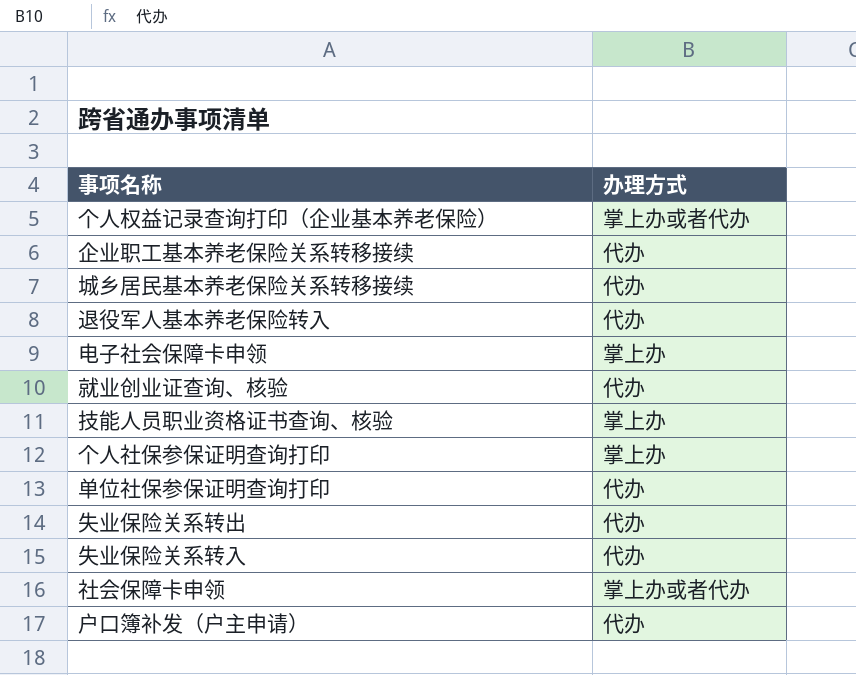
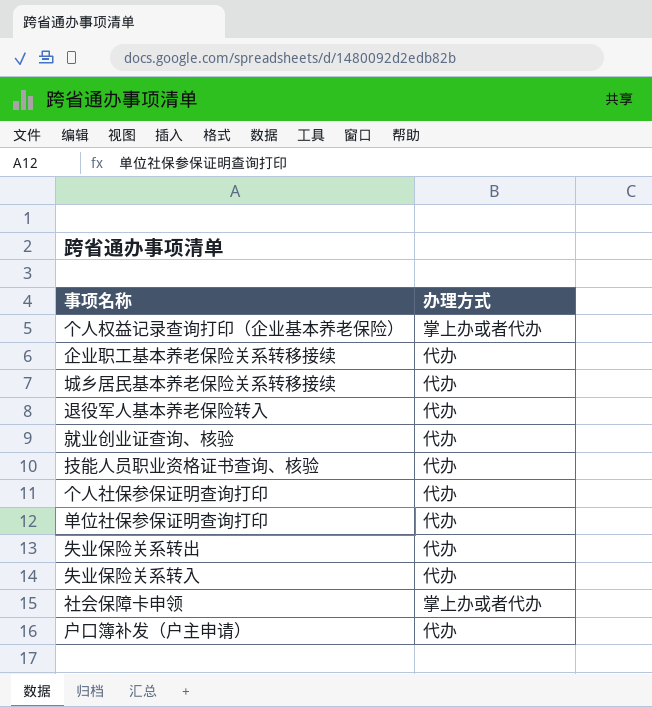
row 电子社会保障卡申领: 掌上办 -> none
技能人员职业资格证书查询、核验 | 办理方式: 掌上办 -> 代办
个人社保参保证明查询打印 | 办理方式: 掌上办 -> 代办

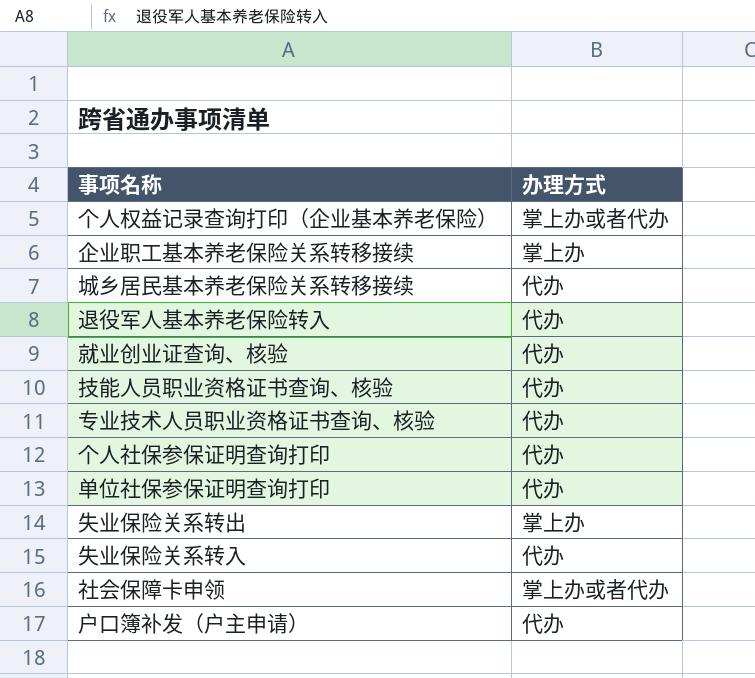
企业职工基本养老保险关系转移接续 | 办理方式: 代办 -> 掌上办
row 专业技术人员职业资格证书查询、核验: none -> 代办
失业保险关系转出 | 办理方式: 代办 -> 掌上办

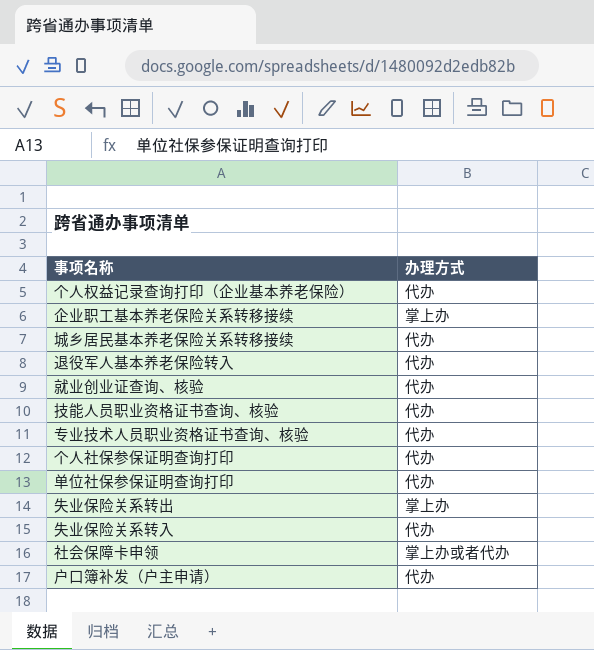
个人权益记录查询打印（企业基本养老保险） | 办理方式: 掌上办或者代办 -> 代办

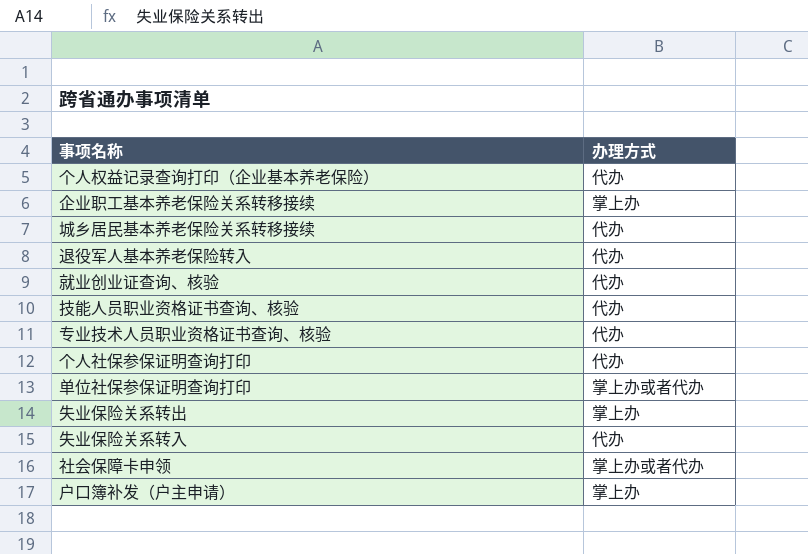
单位社保参保证明查询打印 | 办理方式: 代办 -> 掌上办或者代办
户口簿补发（户主申请） | 办理方式: 代办 -> 掌上办

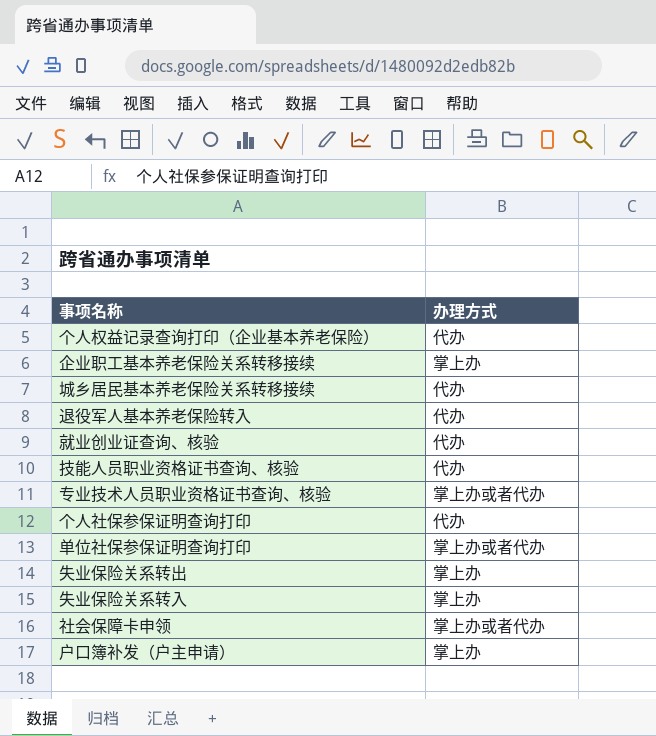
专业技术人员职业资格证书查询、核验 | 办理方式: 代办 -> 掌上办或者代办
失业保险关系转入 | 办理方式: 代办 -> 掌上办

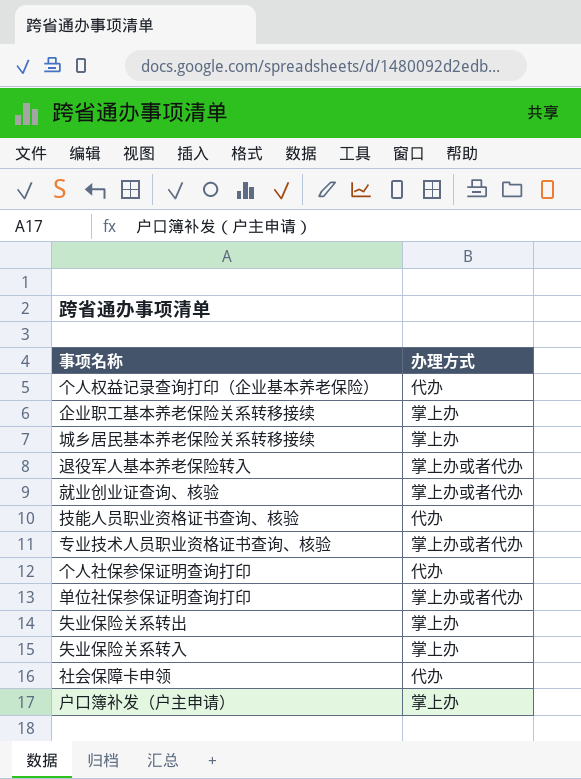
城乡居民基本养老保险关系转移接续 | 办理方式: 代办 -> 掌上办
退役军人基本养老保险转入 | 办理方式: 代办 -> 掌上办或者代办
就业创业证查询、核验 | 办理方式: 代办 -> 掌上办或者代办
社会保障卡申领 | 办理方式: 掌上办或者代办 -> 代办

